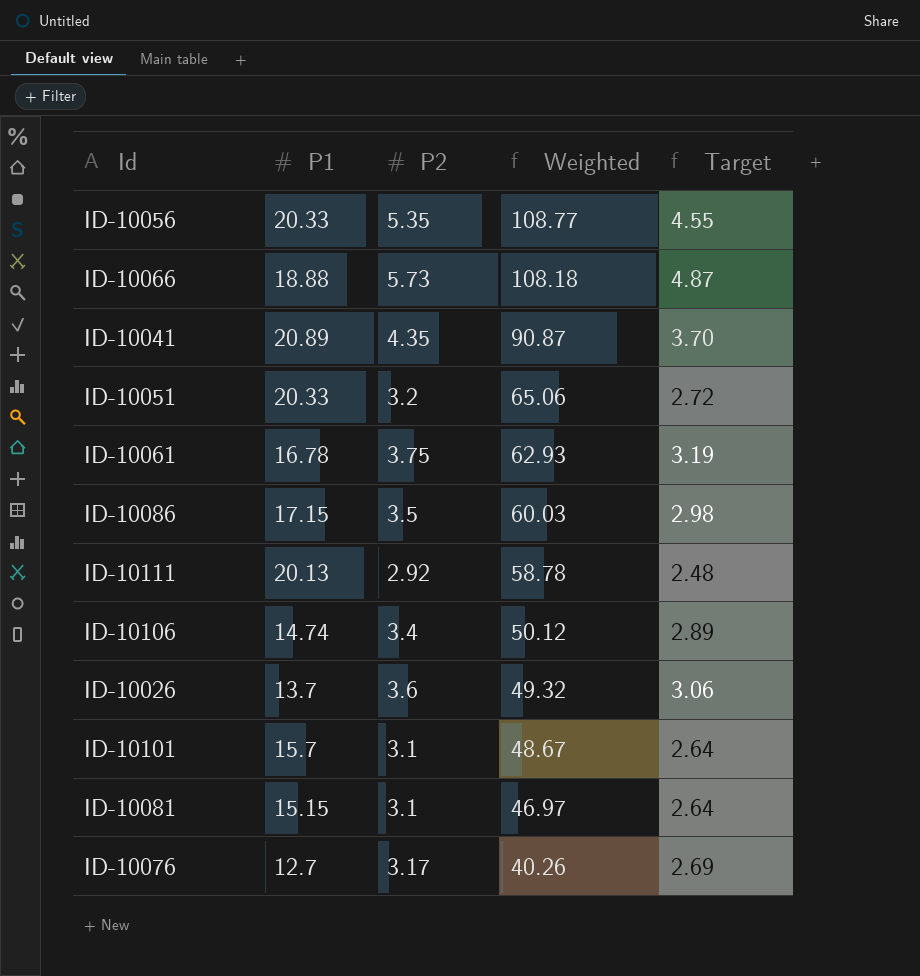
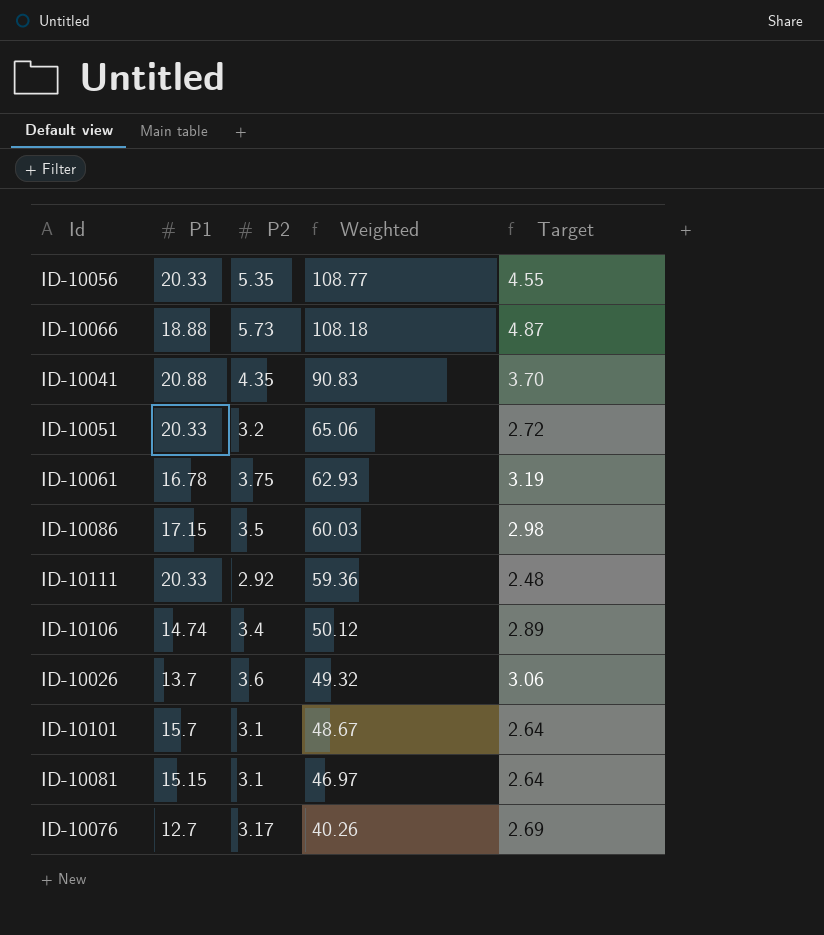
ID-10041 | P1: 20.89 -> 20.88
ID-10041 | Weighted: 90.87 -> 90.83
ID-10111 | P1: 20.13 -> 20.33
ID-10111 | Weighted: 58.78 -> 59.36

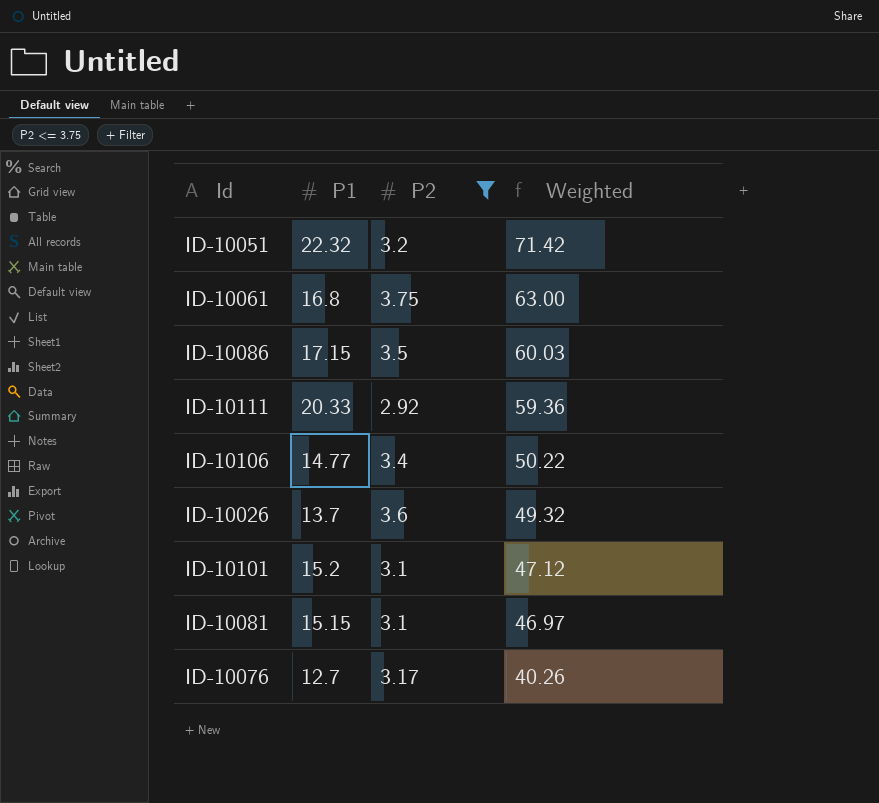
filter: none -> P2 <= 3.75
column Target | formula: [P2] * 0.85 -> none
ID-10051 | P1: 20.33 -> 22.32
ID-10051 | Weighted: 65.06 -> 71.42
ID-10061 | P1: 16.78 -> 16.8
ID-10061 | Weighted: 62.93 -> 63.00
ID-10106 | P1: 14.74 -> 14.77
ID-10106 | Weighted: 50.12 -> 50.22
ID-10101 | P1: 15.7 -> 15.2
ID-10101 | Weighted: 48.67 -> 47.12

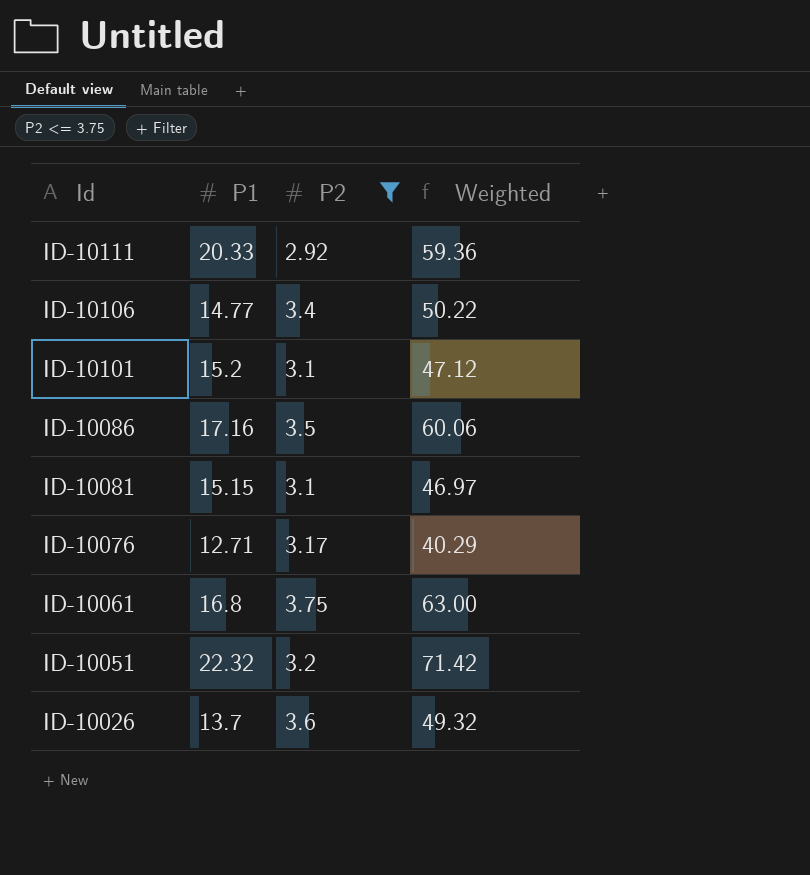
row order: Weighted descending -> Id descending
ID-10086 | P1: 17.15 -> 17.16
ID-10086 | Weighted: 60.03 -> 60.06
ID-10076 | P1: 12.7 -> 12.71
ID-10076 | Weighted: 40.26 -> 40.29

